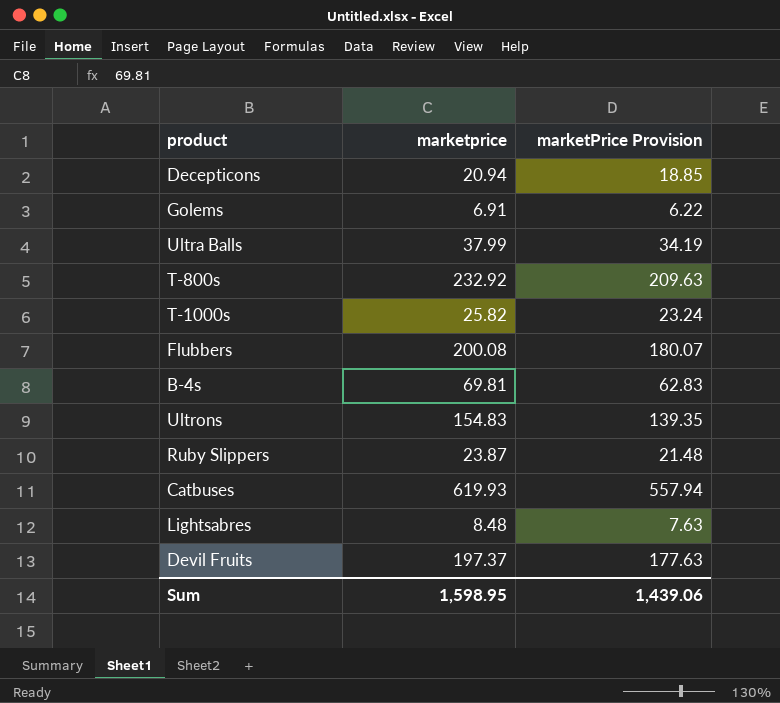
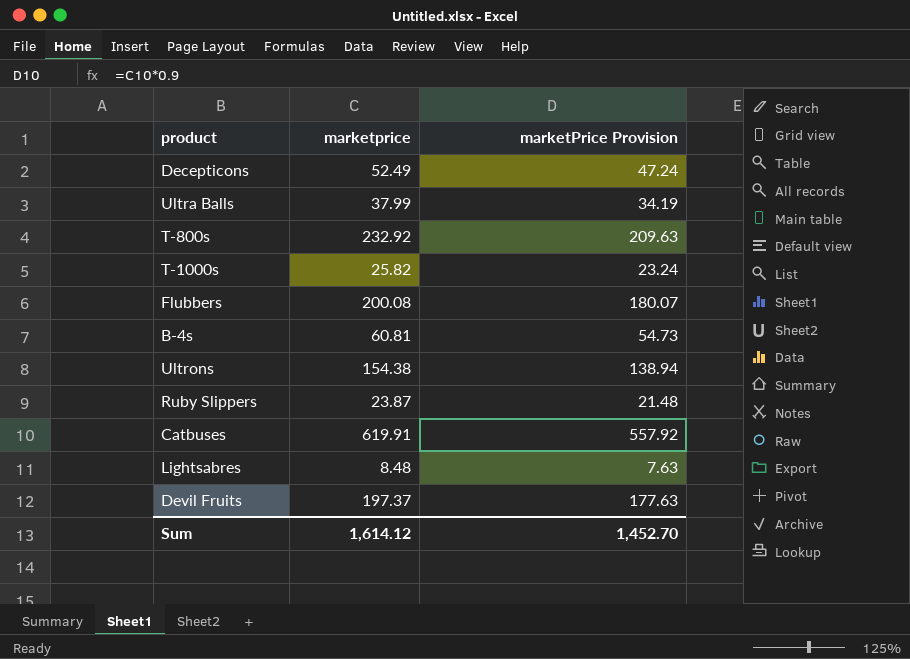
row Golems: 6.91 | 6.22 -> none
Decepticons | marketprice: 20.94 -> 52.49
Decepticons | marketPrice Provision: 18.85 -> 47.24
B-4s | marketprice: 69.81 -> 60.81
B-4s | marketPrice Provision: 62.83 -> 54.73
Ultrons | marketprice: 154.83 -> 154.38
Ultrons | marketPrice Provision: 139.35 -> 138.94
Catbuses | marketprice: 619.93 -> 619.91
Catbuses | marketPrice Provision: 557.94 -> 557.92
Sum | marketprice: 1,598.95 -> 1,614.12
Sum | marketPrice Provision: 1,439.06 -> 1,452.70

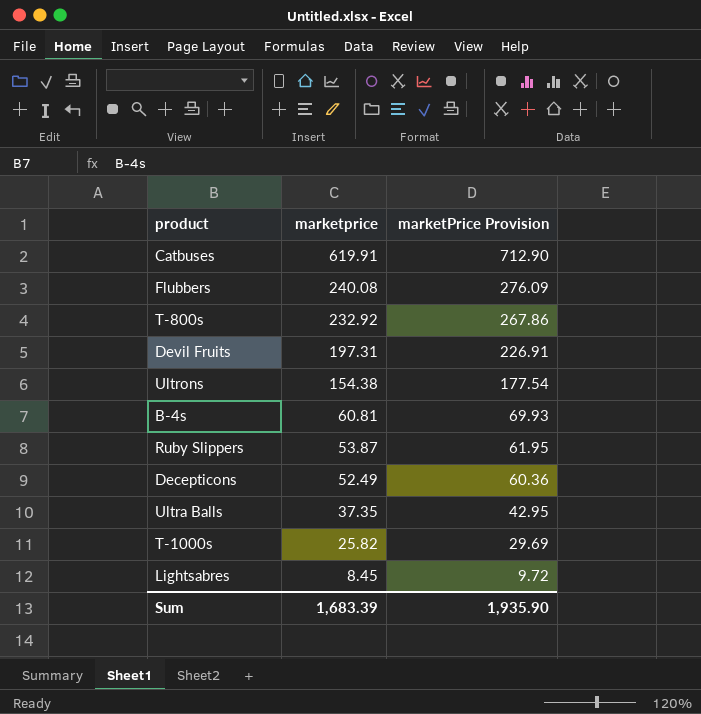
row order: none -> marketprice descending
column marketPrice Provision | formula: [marketprice] * 0.9 -> [marketprice] * 1.15
Flubbers | marketprice: 200.08 -> 240.08
Devil Fruits | marketprice: 197.37 -> 197.31
Ruby Slippers | marketprice: 23.87 -> 53.87
Ultra Balls | marketprice: 37.99 -> 37.35
Lightsabres | marketprice: 8.48 -> 8.45
Sum | marketprice: 1,614.12 -> 1,683.39
Sum | marketPrice Provision: 1,452.70 -> 1,935.90

